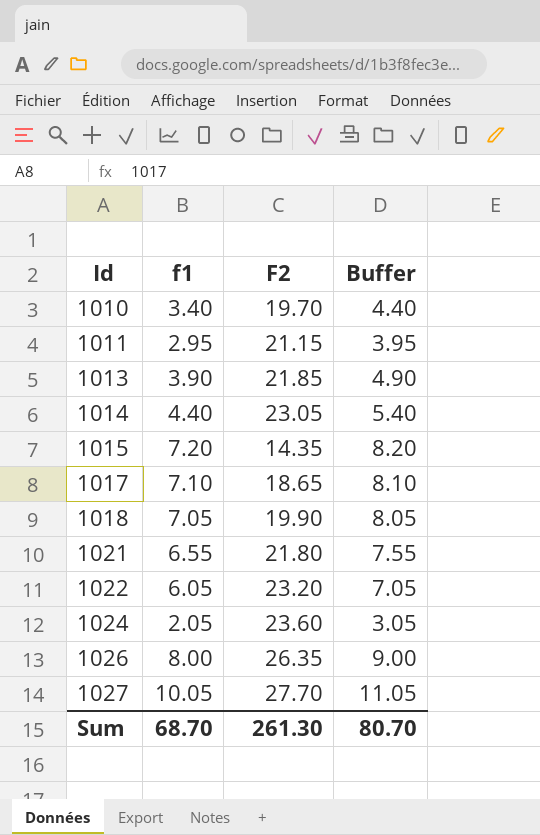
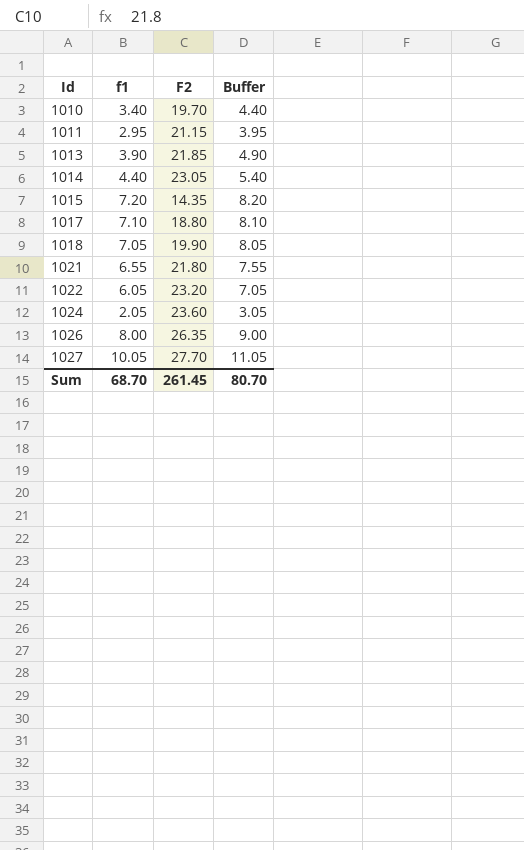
1017 | F2: 18.65 -> 18.80
Sum | F2: 261.30 -> 261.45

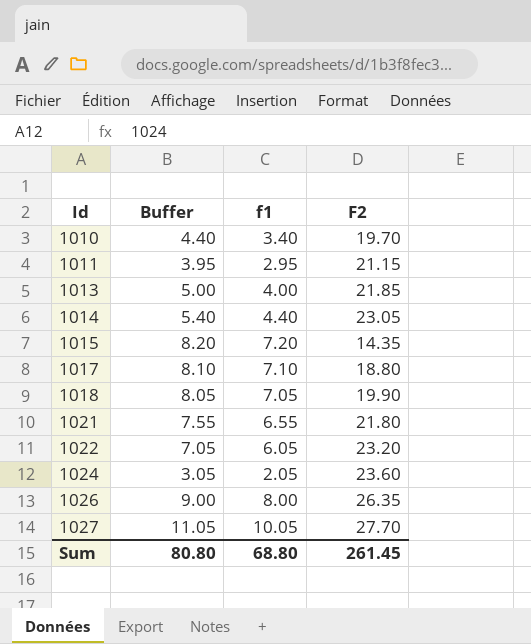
column Buffer | position: 4 -> 2
1013 | Buffer: 4.90 -> 5.00
1013 | f1: 3.90 -> 4.00
Sum | Buffer: 80.70 -> 80.80
Sum | f1: 68.70 -> 68.80

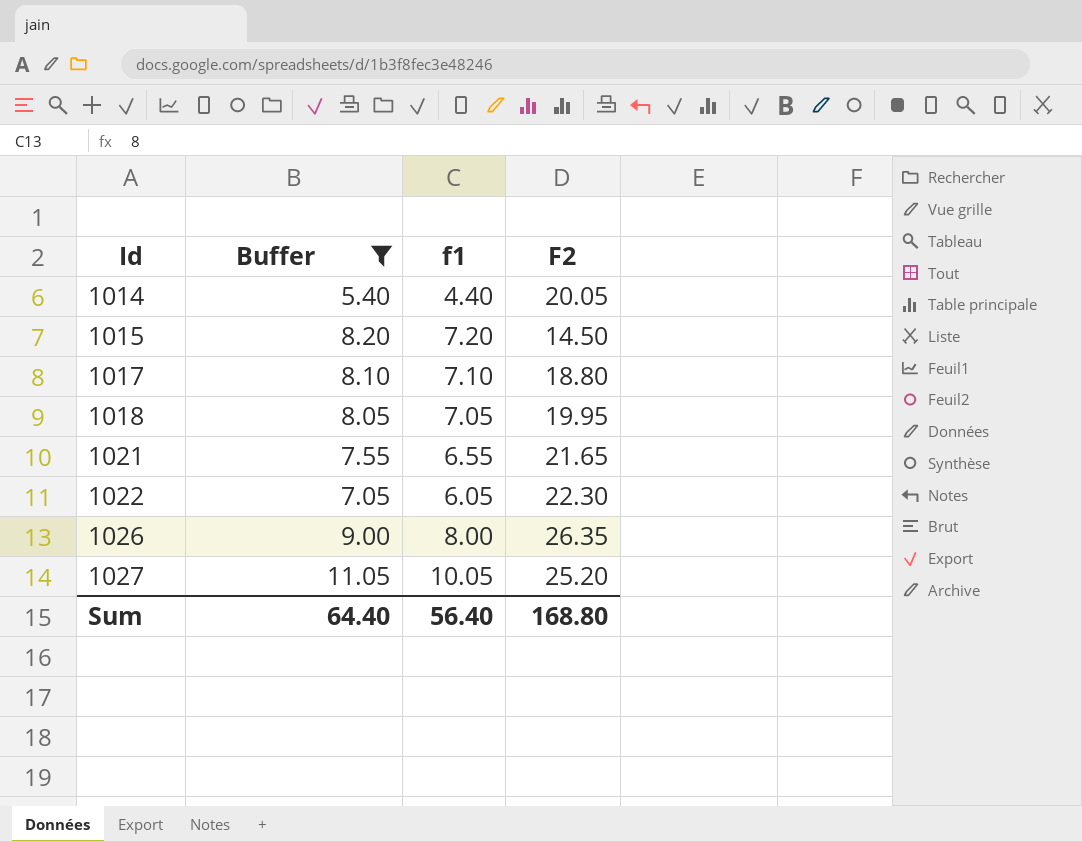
filter: none -> Buffer >= 5.40
1014 | F2: 23.05 -> 20.05
1015 | F2: 14.35 -> 14.50
1018 | F2: 19.90 -> 19.95
1021 | F2: 21.80 -> 21.65
1022 | F2: 23.20 -> 22.30
1027 | F2: 27.70 -> 25.20
Sum | Buffer: 80.80 -> 64.40
Sum | f1: 68.80 -> 56.40
Sum | F2: 261.45 -> 168.80

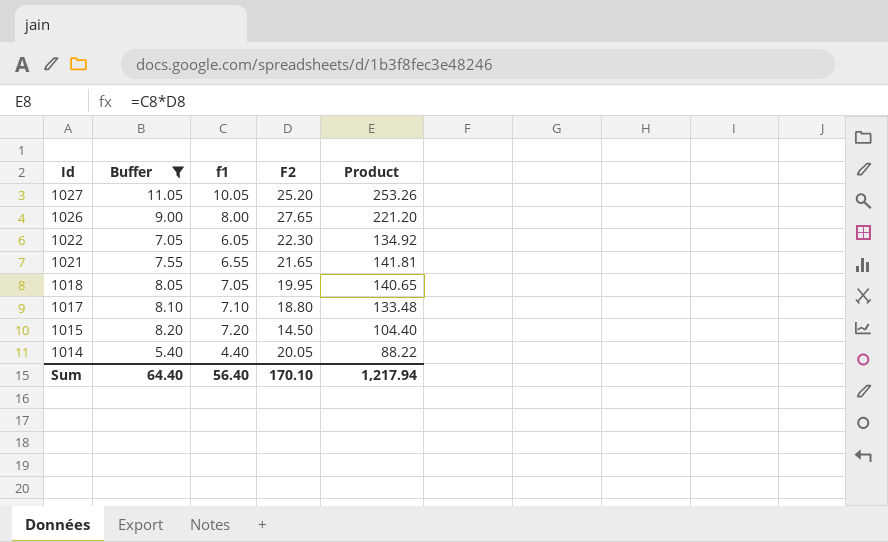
row order: Id ascending -> Id descending
column Product | formula: none -> [f1] * [F2]
1026 | F2: 26.35 -> 27.65
Sum | F2: 168.80 -> 170.10

